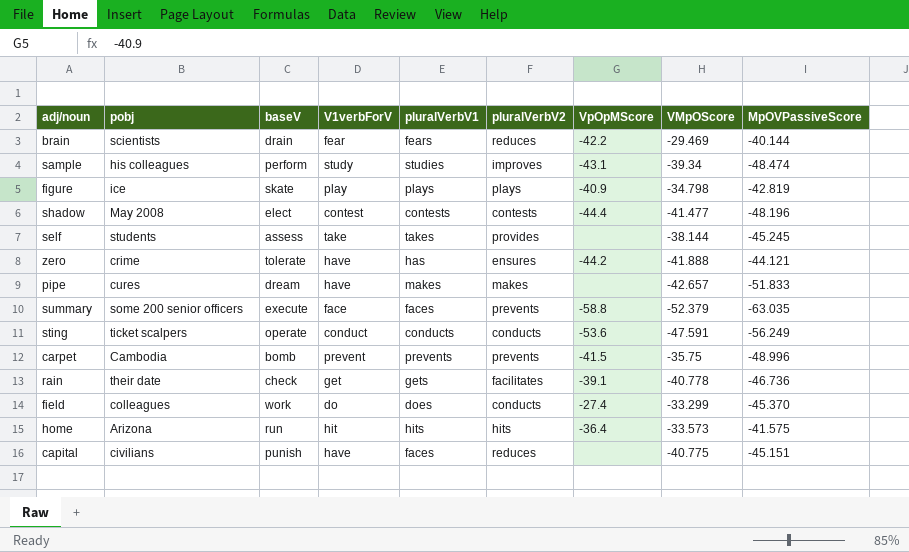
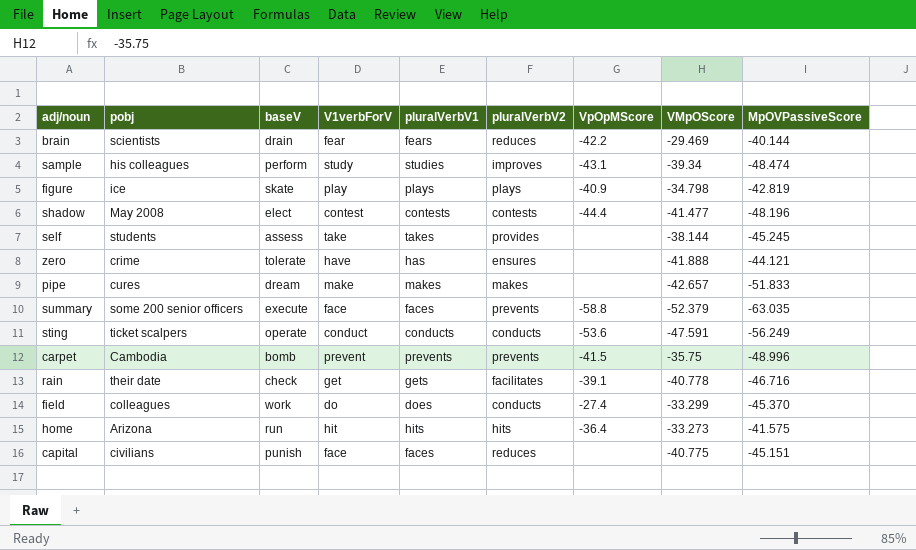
zero | VpOpMScore: -44.2 -> none
pipe | V1verbForV: have -> make
rain | MpOVPassiveScore: -46.736 -> -46.716
home | VMpOScore: -33.573 -> -33.273
capital | V1verbForV: have -> face

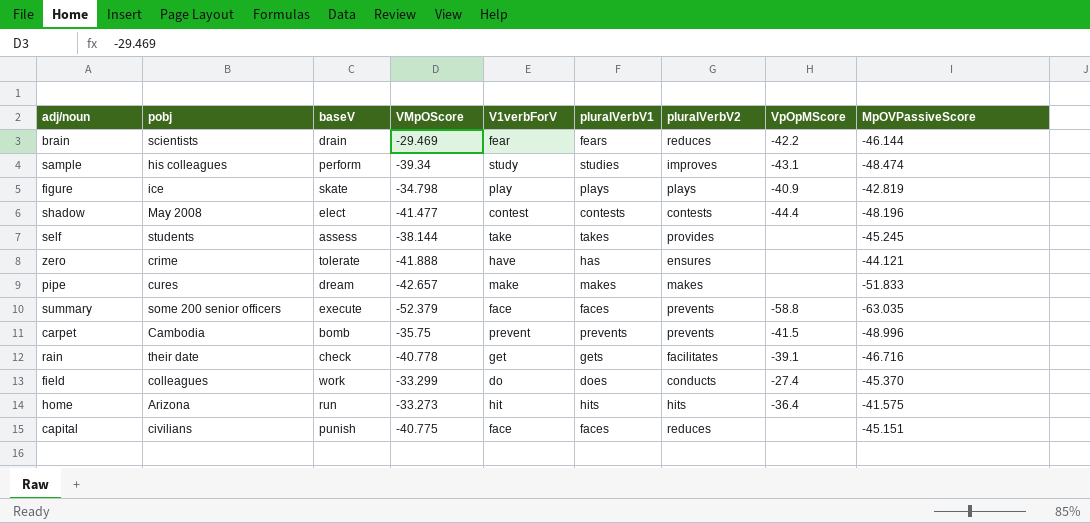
column VMpOScore | position: 8 -> 4
row sting: ticket scalpers | operate | conduct | conducts | conducts | -53.6 | -47.591 | -56.249 -> none
brain | MpOVPassiveScore: -40.144 -> -46.144

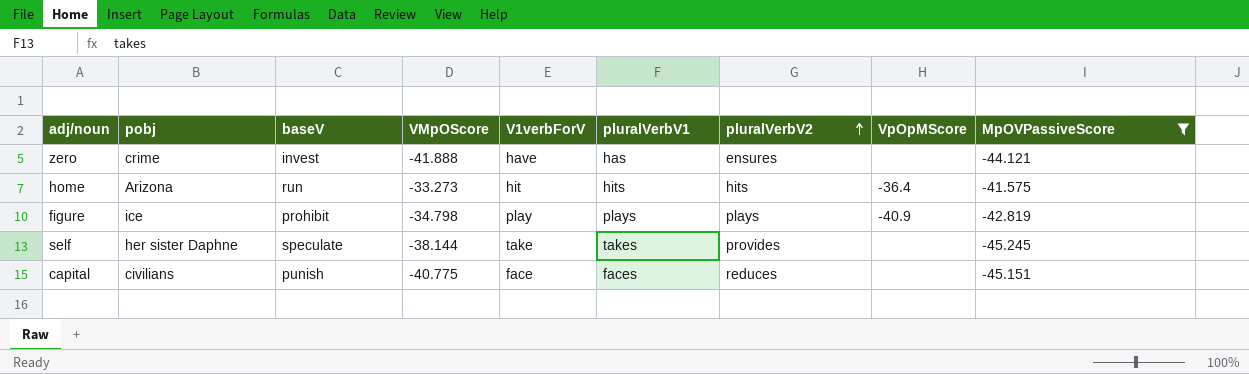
filter: none -> MpOVPassiveScore >= -45.245
row order: none -> pluralVerbV2 ascending
zero | baseV: tolerate -> invest
figure | baseV: skate -> prohibit
self | pobj: students -> her sister Daphne
self | baseV: assess -> speculate

